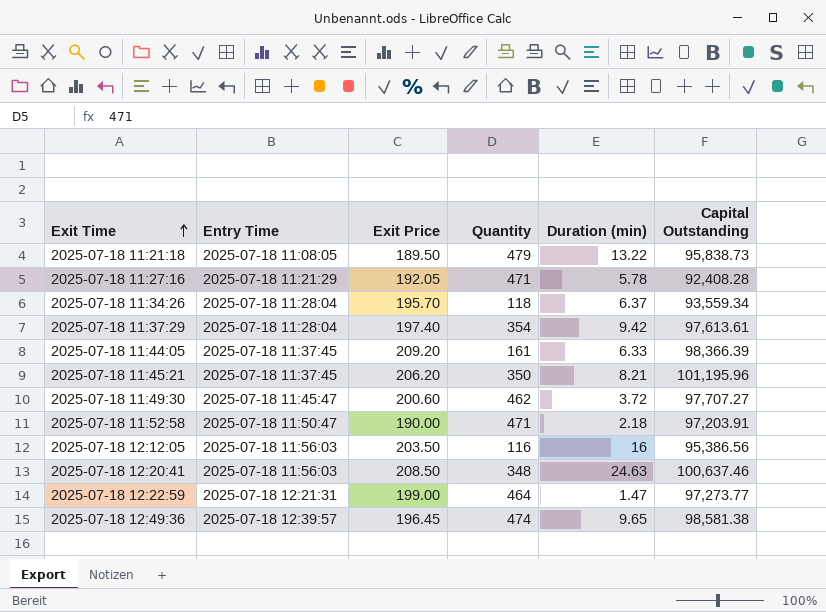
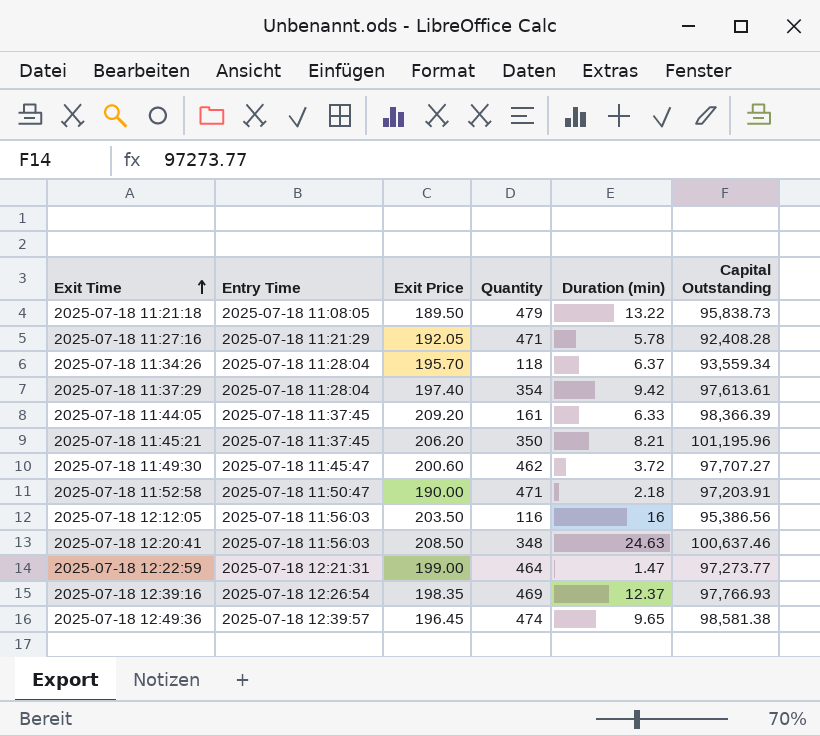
row 2025-07-18 12:39:16: none -> 2025-07-18 12:26:54 | 198.35 | 469 | 12.37 | 97,766.93

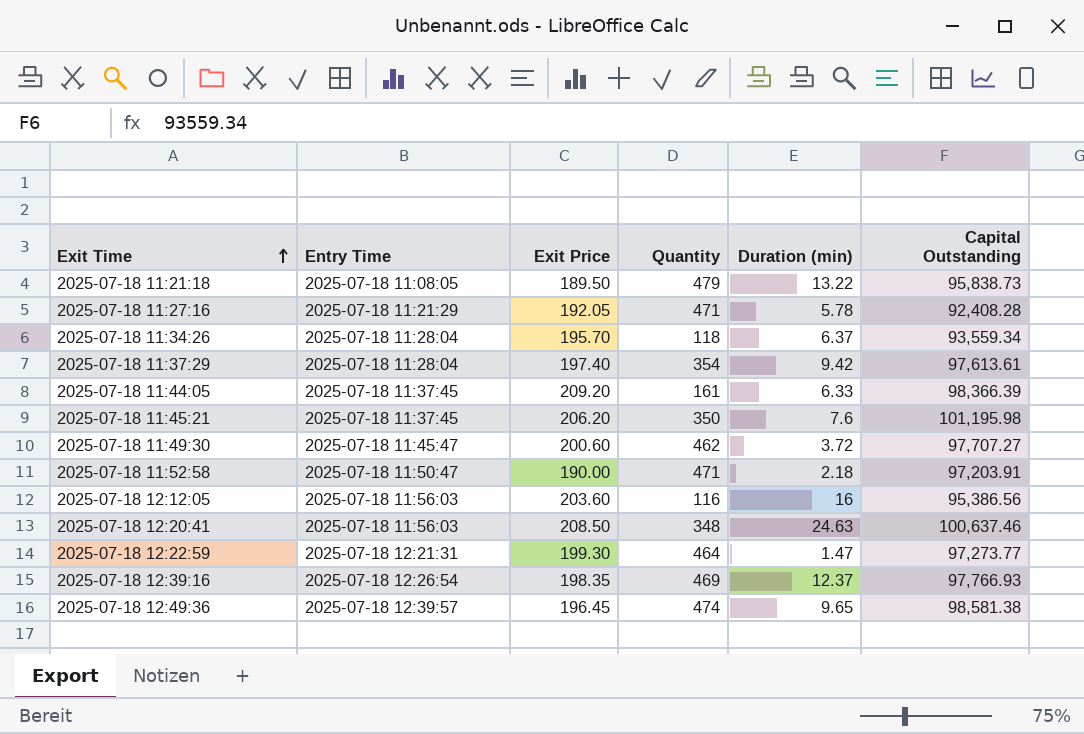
2025-07-18 11:45:21 | Duration (min): 8.21 -> 7.6
2025-07-18 11:45:21 | Capital Outstanding: 101,195.96 -> 101,195.98
2025-07-18 12:12:05 | Exit Price: 203.50 -> 203.60
2025-07-18 12:22:59 | Exit Price: 199.00 -> 199.30

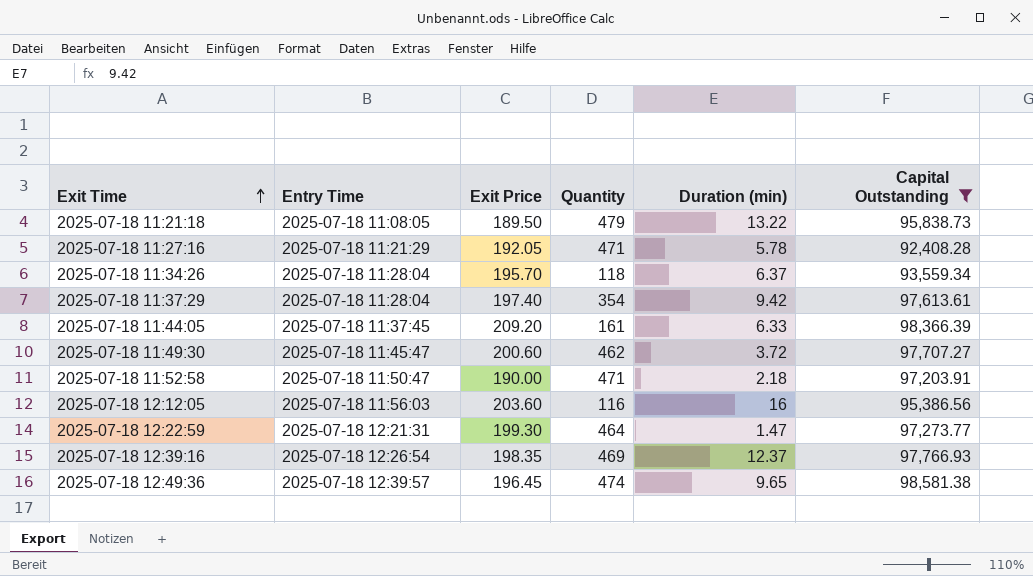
filter: none -> Capital Outstanding <= 98,581.38

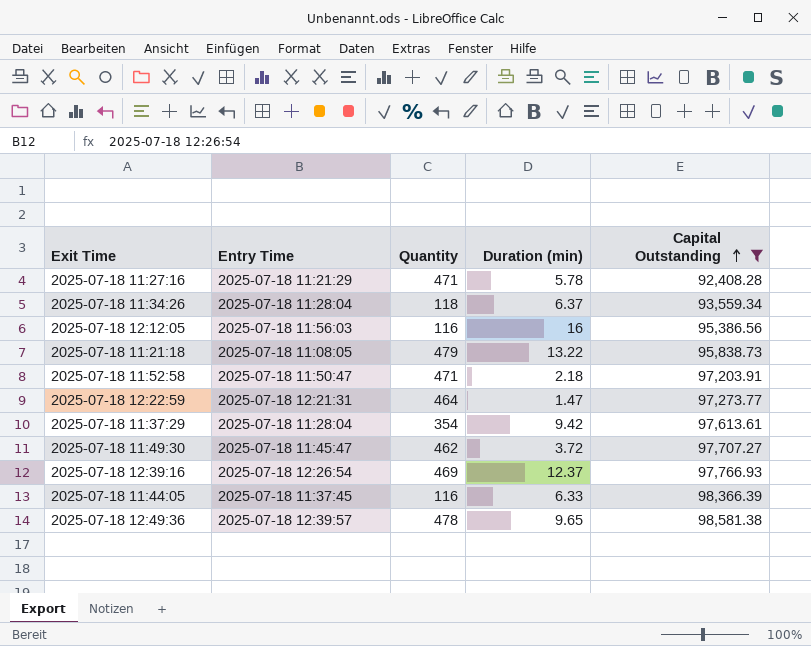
row order: Exit Time ascending -> Capital Outstanding ascending
column Exit Price | position: 3 -> none
2025-07-18 11:44:05 | Quantity: 161 -> 116
2025-07-18 12:49:36 | Quantity: 474 -> 478

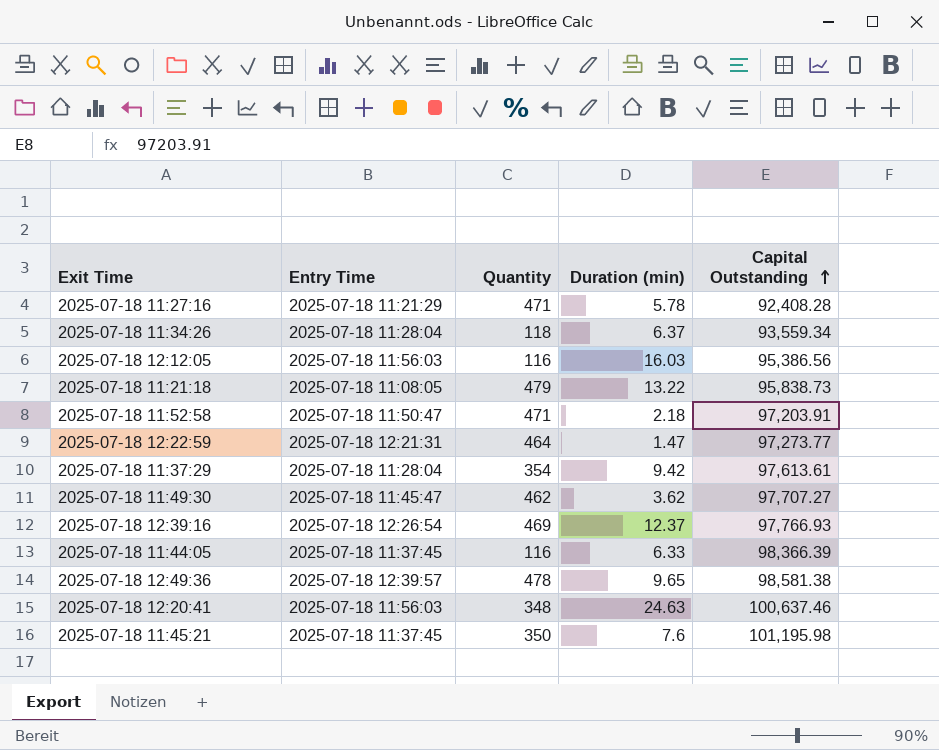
filter: Capital Outstanding <= 98,581.38 -> none
2025-07-18 12:12:05 | Duration (min): 16 -> 16.03
2025-07-18 11:49:30 | Duration (min): 3.72 -> 3.62

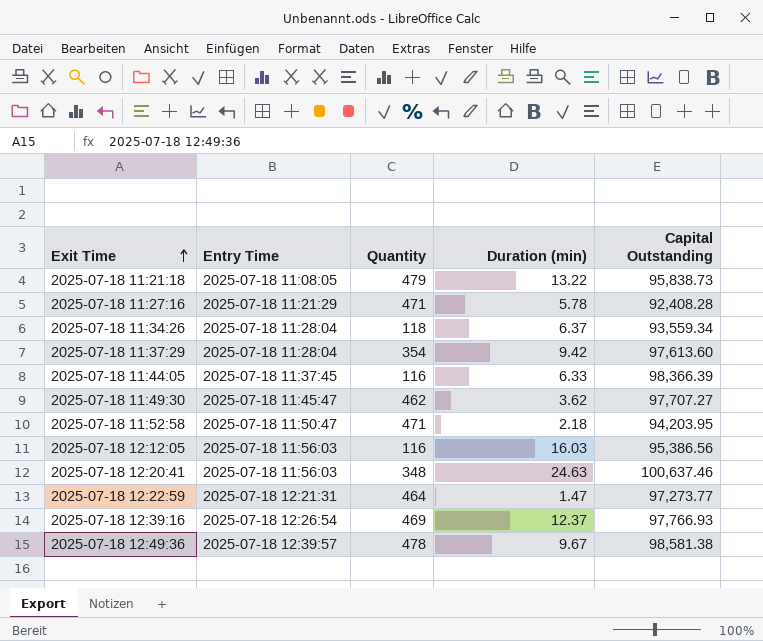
row order: Capital Outstanding ascending -> Exit Time ascending
row 2025-07-18 11:45:21: 2025-07-18 11:37:45 | 350 | 7.6 | 101,195.98 -> none
2025-07-18 11:37:29 | Capital Outstanding: 97,613.61 -> 97,613.60
2025-07-18 11:52:58 | Capital Outstanding: 97,203.91 -> 94,203.95
2025-07-18 12:49:36 | Duration (min): 9.65 -> 9.67

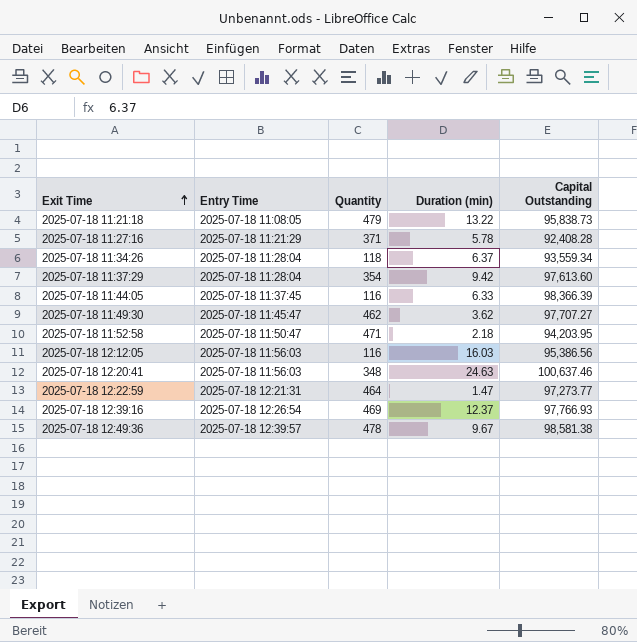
2025-07-18 11:27:16 | Quantity: 471 -> 371

